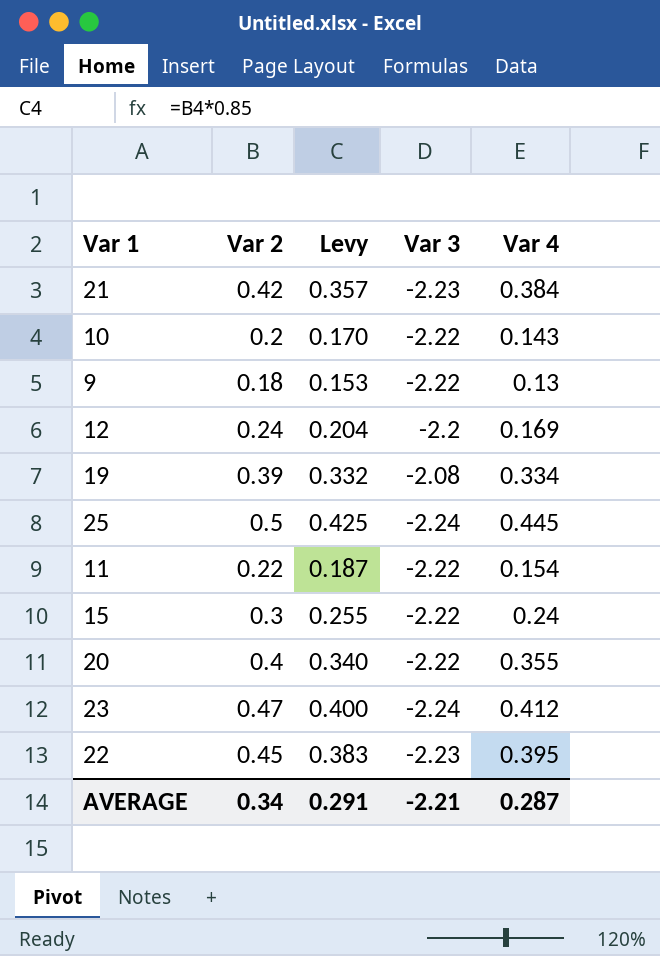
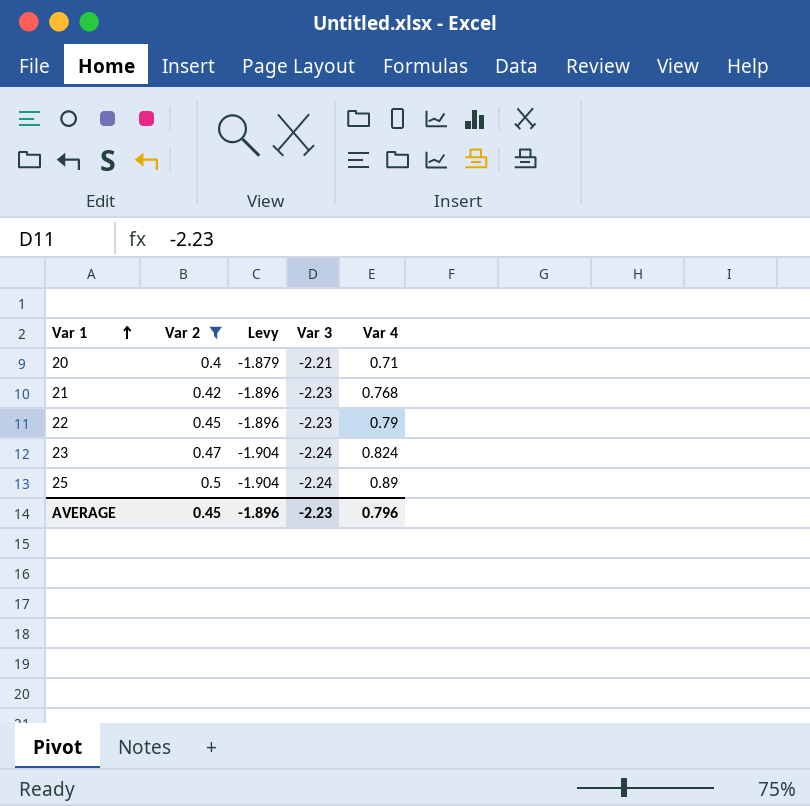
filter: none -> Var 2 >= 0.4
row order: none -> Var 1 ascending
column Levy | formula: [Var 2] * 0.85 -> [Var 3] * 0.85
20 | Var 3: -2.22 -> -2.21
20 | Var 4: 0.355 -> 0.71
21 | Var 4: 0.384 -> 0.768
22 | Var 4: 0.395 -> 0.79
23 | Var 4: 0.412 -> 0.824
25 | Var 4: 0.445 -> 0.89
AVERAGE | Var 2: 0.34 -> 0.45
AVERAGE | Levy: 0.291 -> -1.896
AVERAGE | Var 3: -2.21 -> -2.23
AVERAGE | Var 4: 0.287 -> 0.796

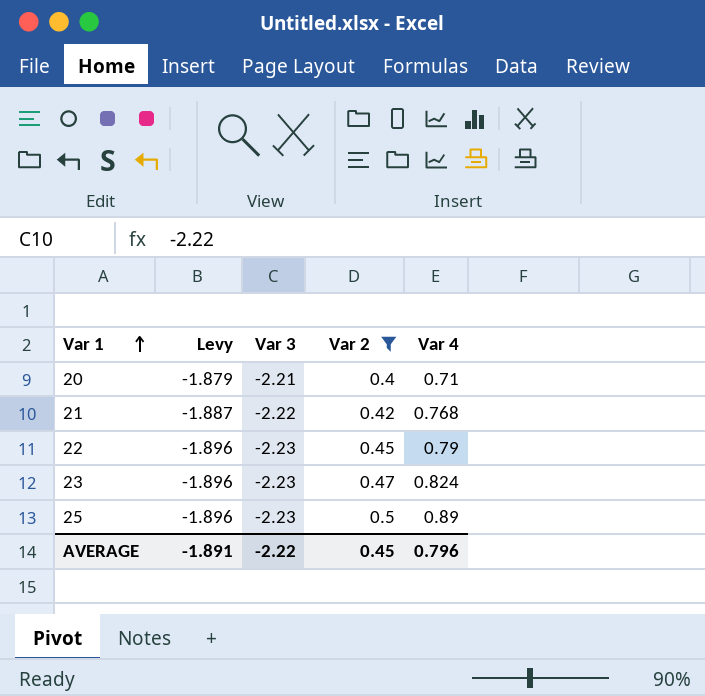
column Var 2 | position: 2 -> 4
21 | Levy: -1.896 -> -1.887
21 | Var 3: -2.23 -> -2.22
23 | Levy: -1.904 -> -1.896
23 | Var 3: -2.24 -> -2.23
25 | Levy: -1.904 -> -1.896
25 | Var 3: -2.24 -> -2.23
AVERAGE | Levy: -1.896 -> -1.891
AVERAGE | Var 3: -2.23 -> -2.22

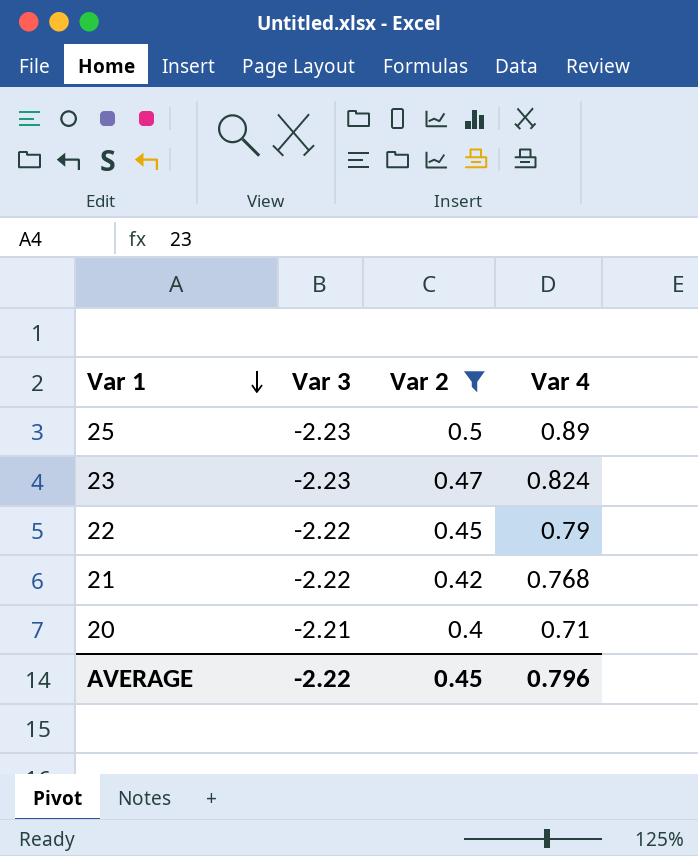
row order: Var 1 ascending -> Var 1 descending
column Levy | formula: [Var 3] * 0.85 -> none
22 | Var 3: -2.23 -> -2.22

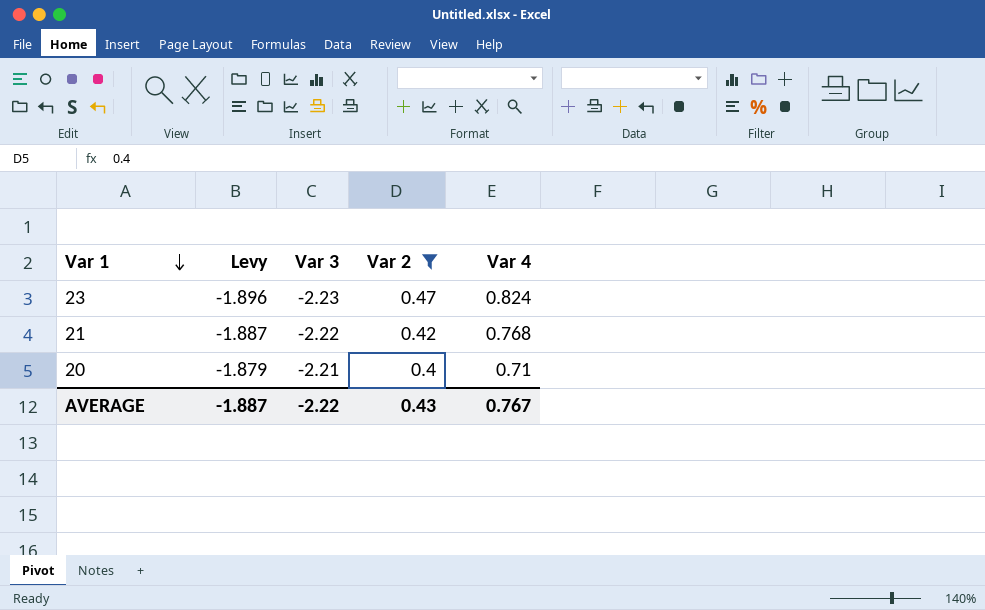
column Levy | formula: none -> [Var 3] * 0.85
row 25: -2.23 | 0.5 | 0.89 -> none
row 22: -2.22 | 0.45 | 0.79 -> none
AVERAGE | Var 2: 0.45 -> 0.43
AVERAGE | Var 4: 0.796 -> 0.767

